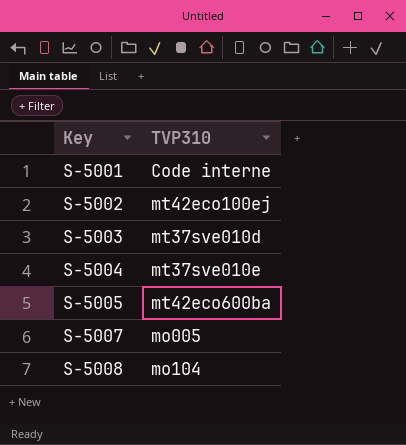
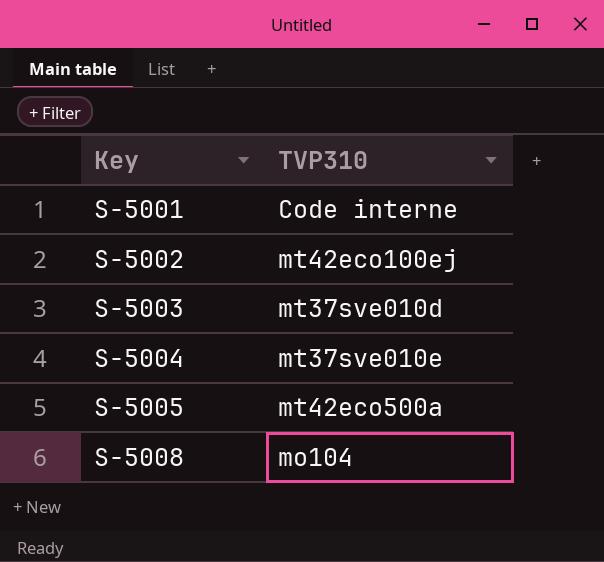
row S-5007: mo005 -> none
S-5005 | TVP310: mt42eco600ba -> mt42eco500a

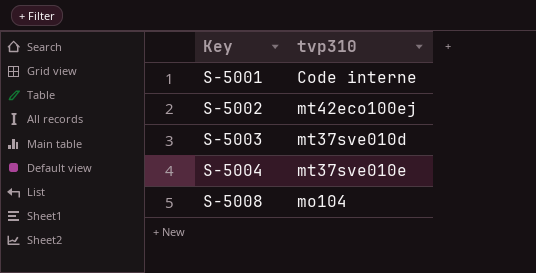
column name: TVP310 -> tvp310
row S-5005: mt42eco500a -> none

